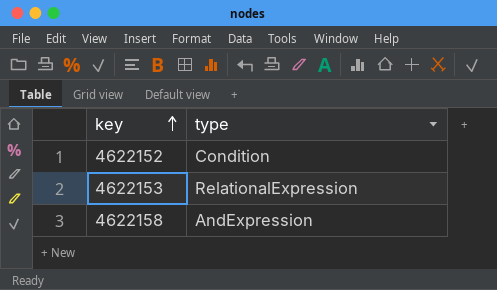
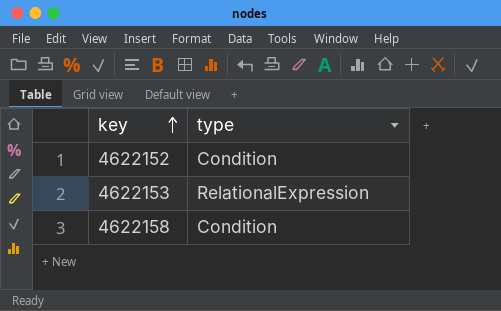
4622158 | type: AndExpression -> Condition

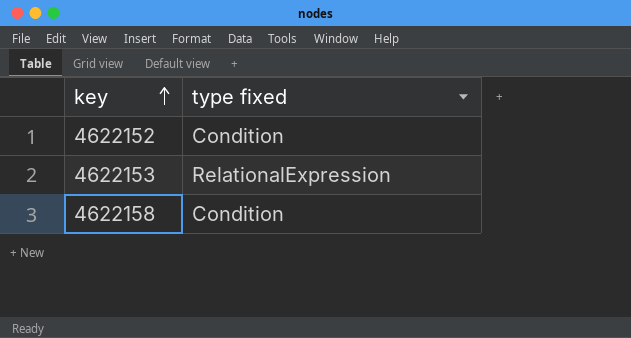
column name: type -> type fixed

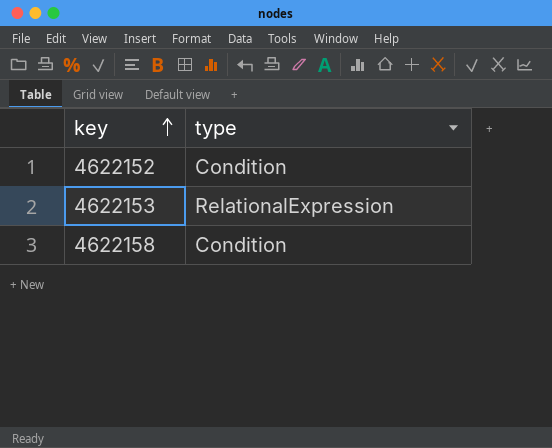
column name: type fixed -> type

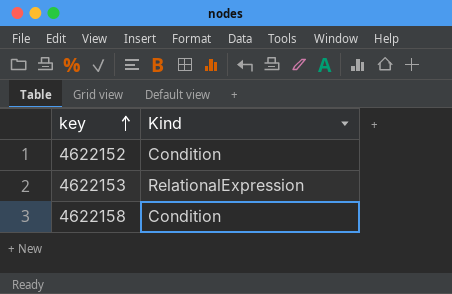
column name: type -> Kind

